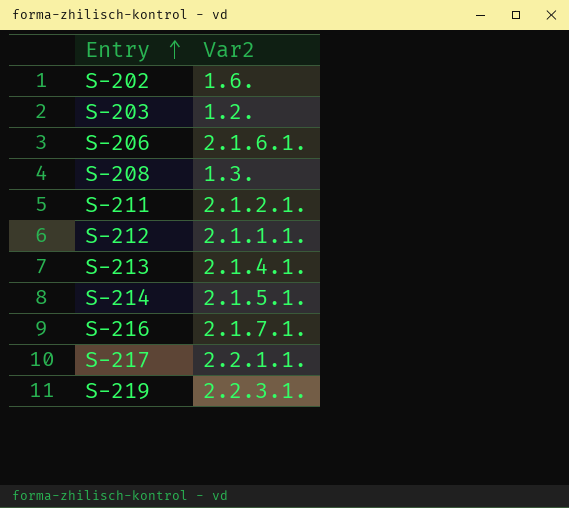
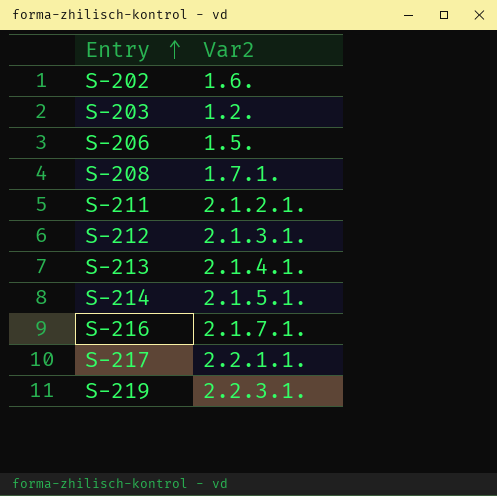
S-206 | Var2: 2.1.6.1. -> 1.5.
S-208 | Var2: 1.3. -> 1.7.1.
S-212 | Var2: 2.1.1.1. -> 2.1.3.1.

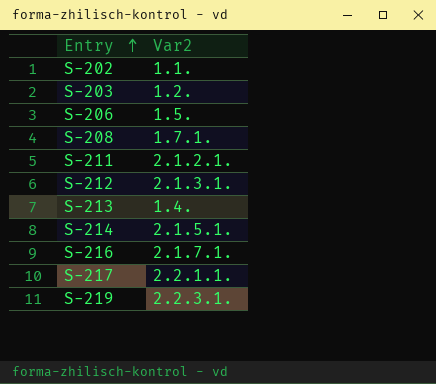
S-202 | Var2: 1.6. -> 1.1.
S-213 | Var2: 2.1.4.1. -> 1.4.

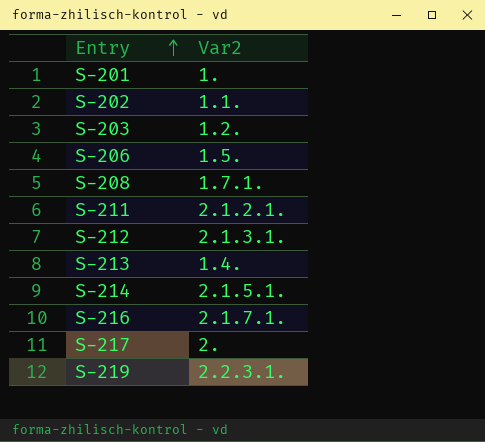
row S-201: none -> 1.
S-217 | Var2: 2.2.1.1. -> 2.

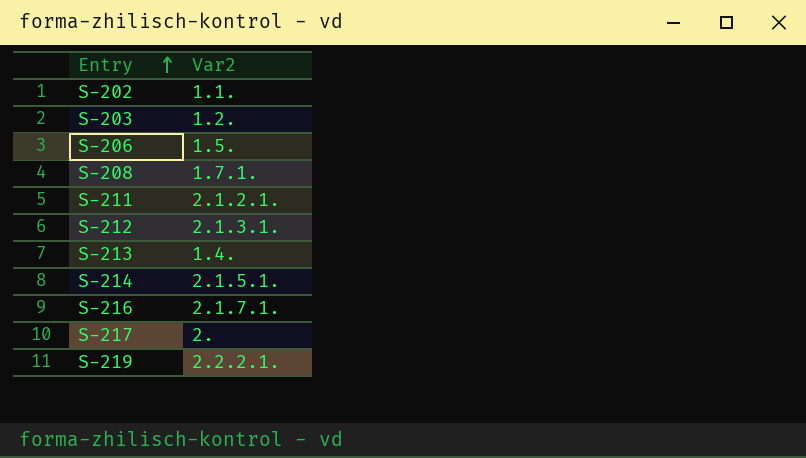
row S-201: 1. -> none
S-219 | Var2: 2.2.3.1. -> 2.2.2.1.

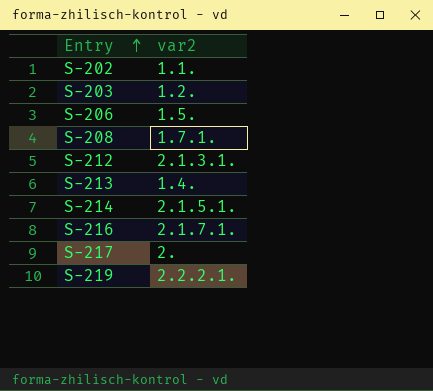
column name: Var2 -> var2
row S-211: 2.1.2.1. -> none

